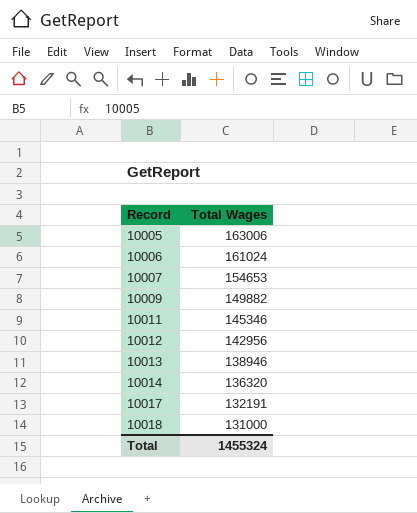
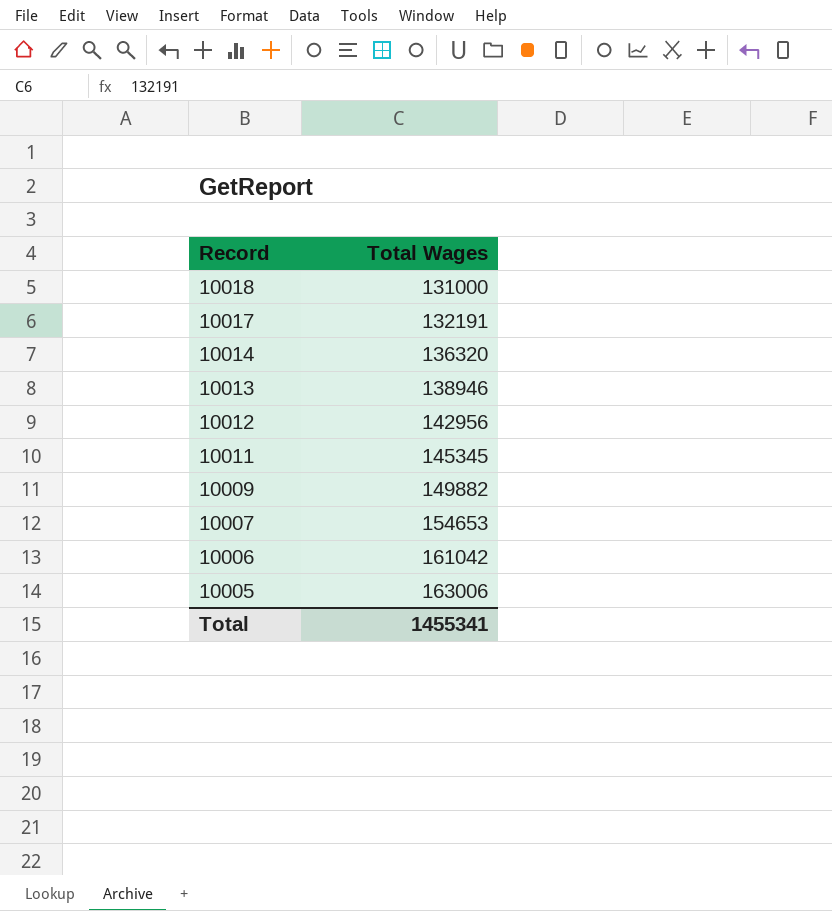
row order: Record ascending -> Record descending
10011 | Total Wages: 145346 -> 145345
10006 | Total Wages: 161024 -> 161042
Total | Total Wages: 1455324 -> 1455341

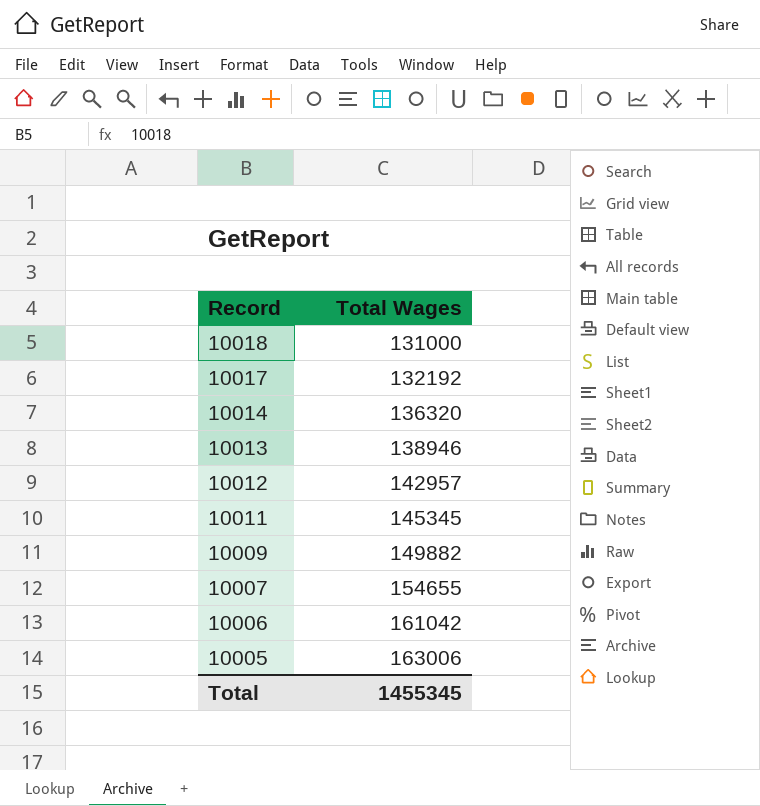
10017 | Total Wages: 132191 -> 132192
10012 | Total Wages: 142956 -> 142957
10007 | Total Wages: 154653 -> 154655
Total | Total Wages: 1455341 -> 1455345

